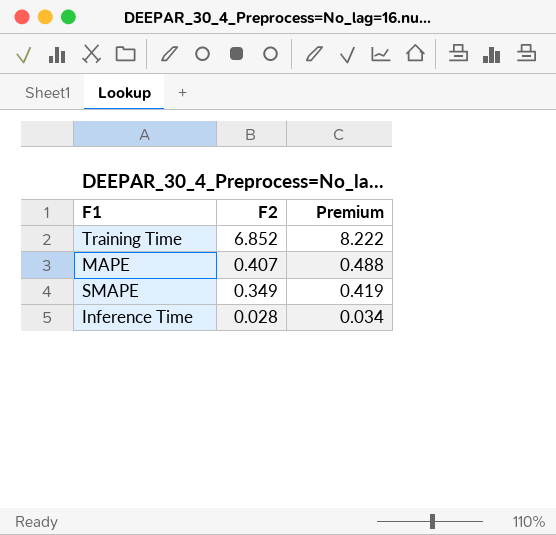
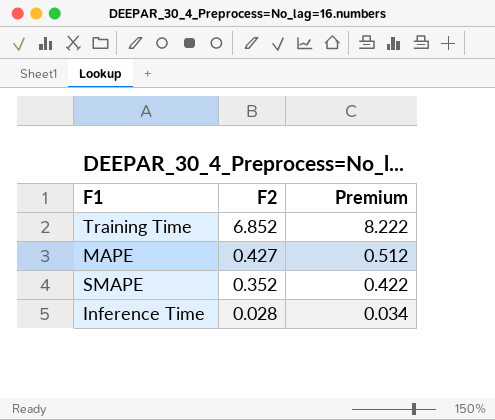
MAPE | F2: 0.407 -> 0.427
MAPE | Premium: 0.488 -> 0.512
SMAPE | F2: 0.349 -> 0.352
SMAPE | Premium: 0.419 -> 0.422

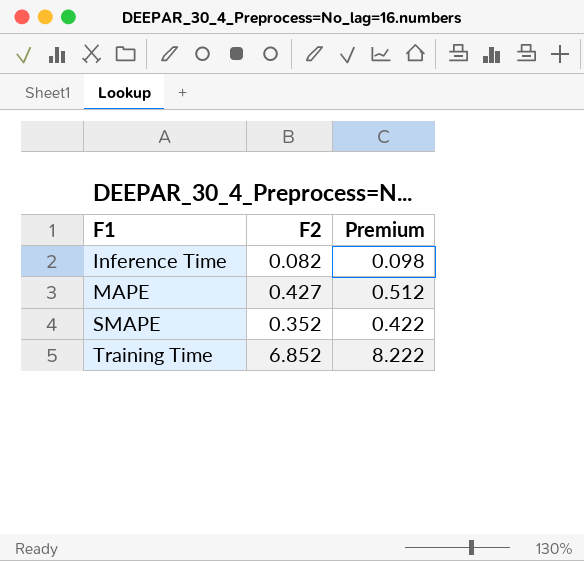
row order: F2 descending -> F1 ascending
Inference Time | F2: 0.028 -> 0.082
Inference Time | Premium: 0.034 -> 0.098

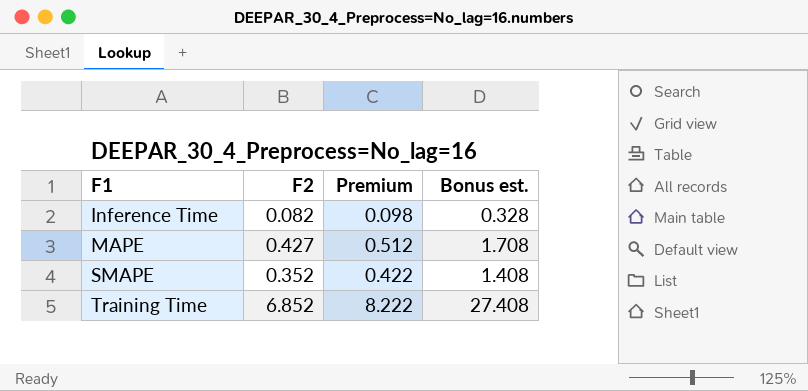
column Bonus est. | formula: none -> [F2] * 4

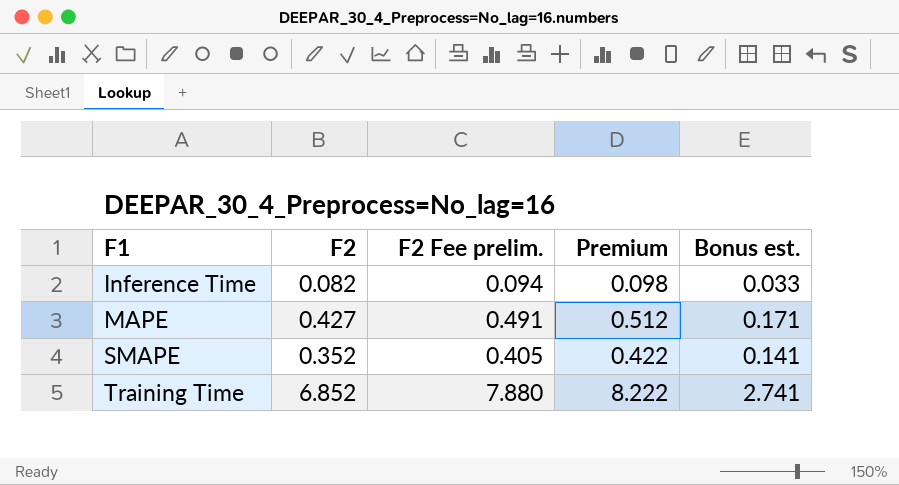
column F2 Fee prelim. | formula: none -> [F2] * 1.15
column Bonus est. | formula: [F2] * 4 -> [F2] * 0.4

